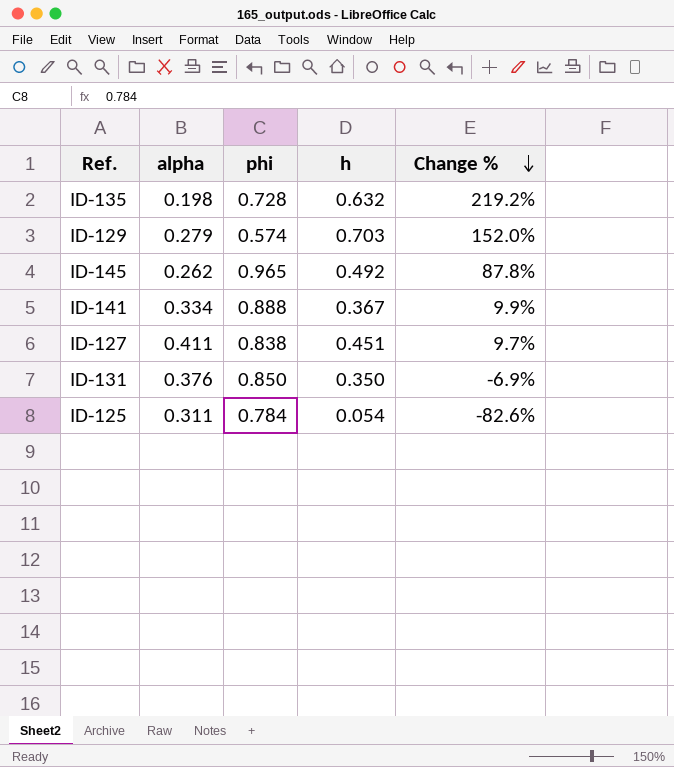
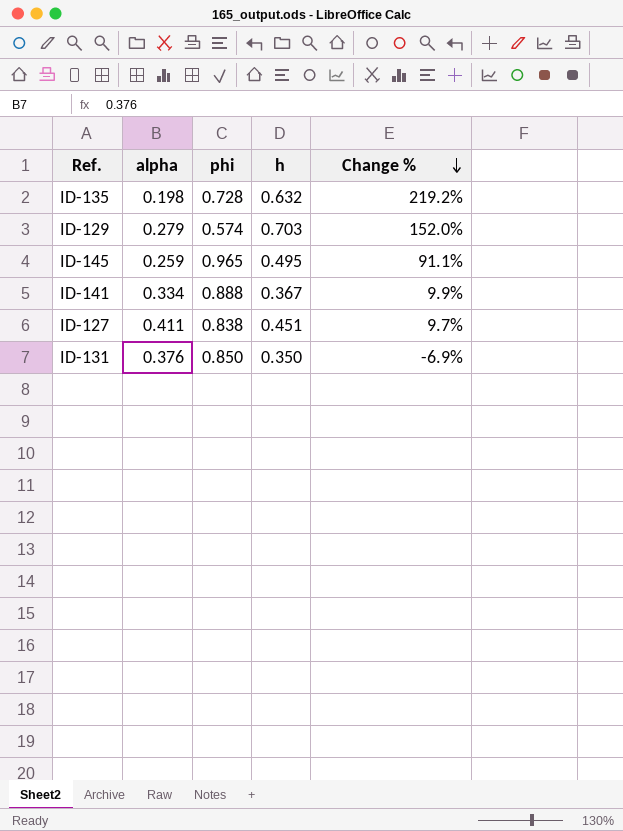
row ID-125: 0.311 | 0.784 | 0.054 | -82.6% -> none
ID-145 | alpha: 0.262 -> 0.259
ID-145 | h: 0.492 -> 0.495
ID-145 | Change %: 87.8% -> 91.1%

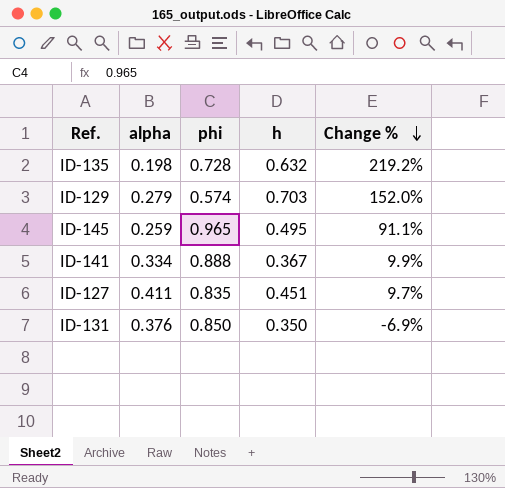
ID-127 | phi: 0.838 -> 0.835

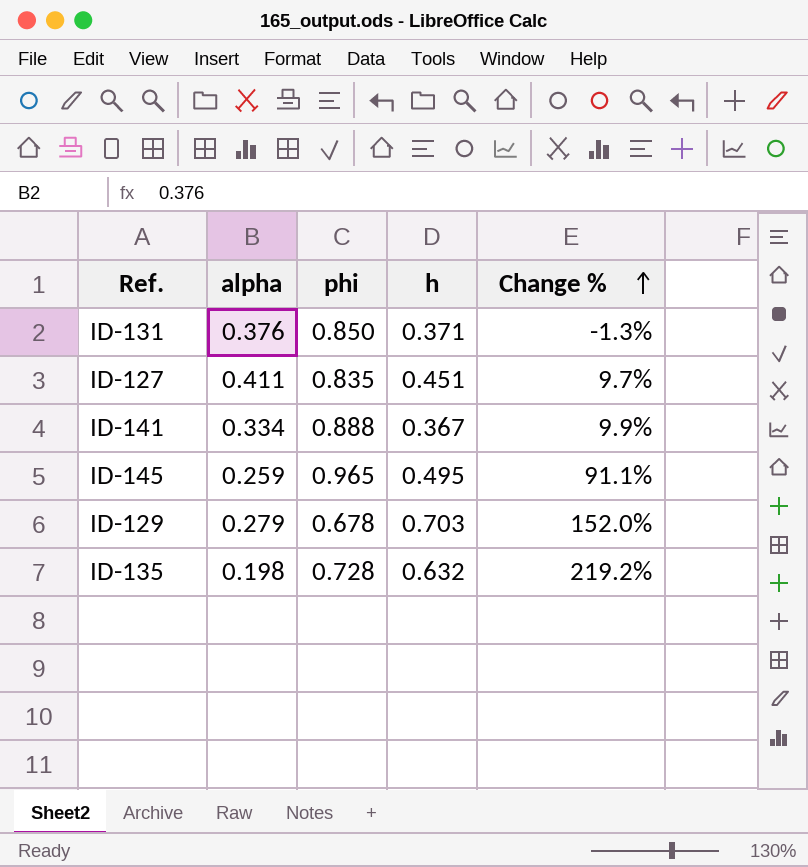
row order: Change % descending -> Change % ascending
ID-131 | h: 0.350 -> 0.371
ID-131 | Change %: -6.9% -> -1.3%
ID-129 | phi: 0.574 -> 0.678

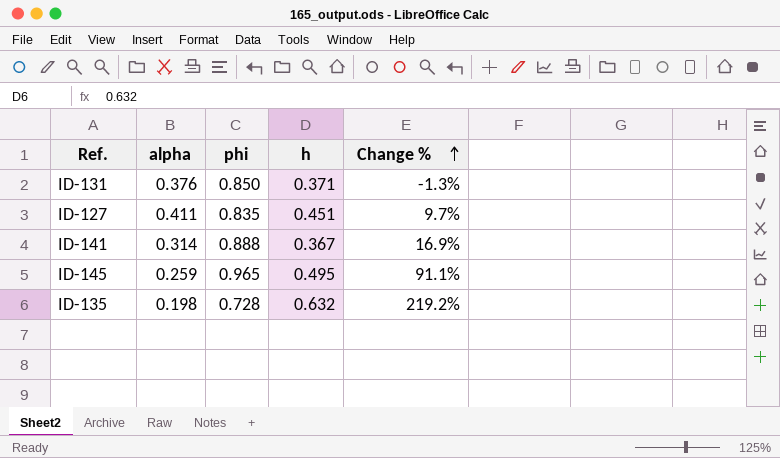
row ID-129: 0.279 | 0.678 | 0.703 | 152.0% -> none
ID-141 | alpha: 0.334 -> 0.314
ID-141 | Change %: 9.9% -> 16.9%

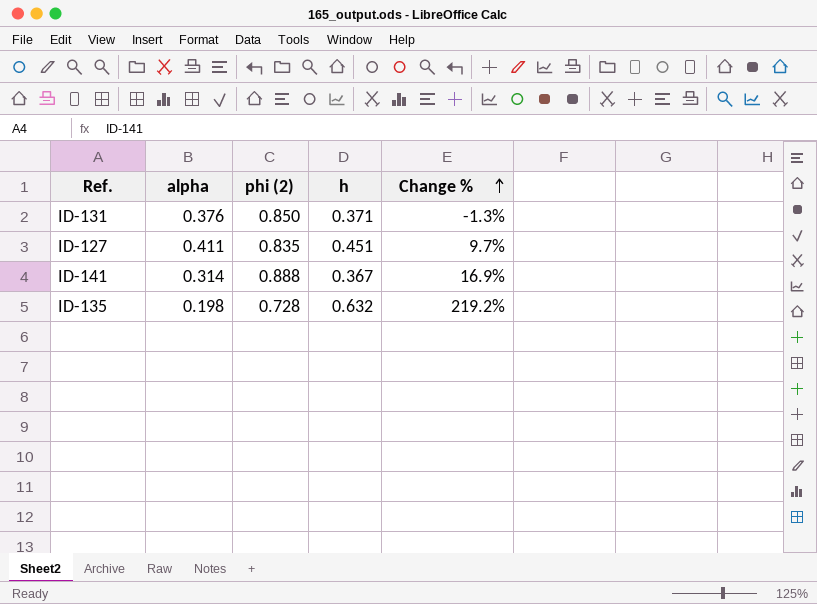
column name: phi -> phi (2)
row ID-145: 0.259 | 0.965 | 0.495 | 91.1% -> none

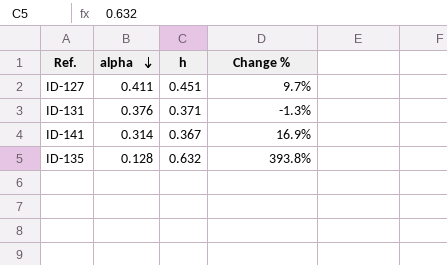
row order: Change % ascending -> alpha descending
column phi (2) | position: 3 -> none
ID-135 | alpha: 0.198 -> 0.128
ID-135 | Change %: 219.2% -> 393.8%

